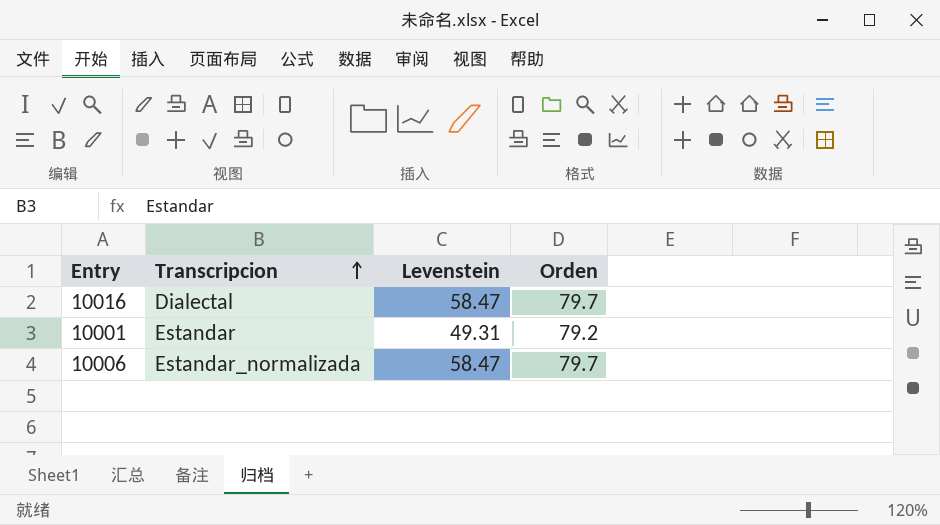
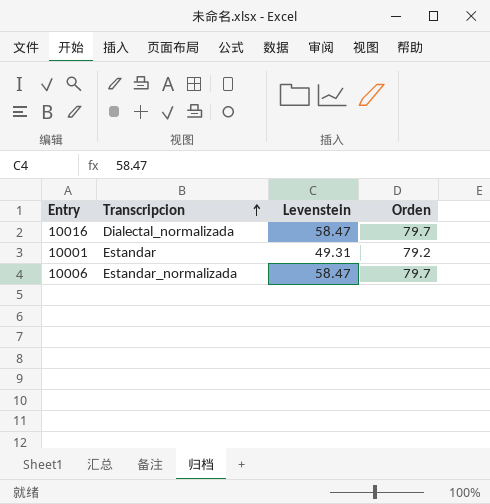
10016 | Transcripcion: Dialectal -> Dialectal_normalizada

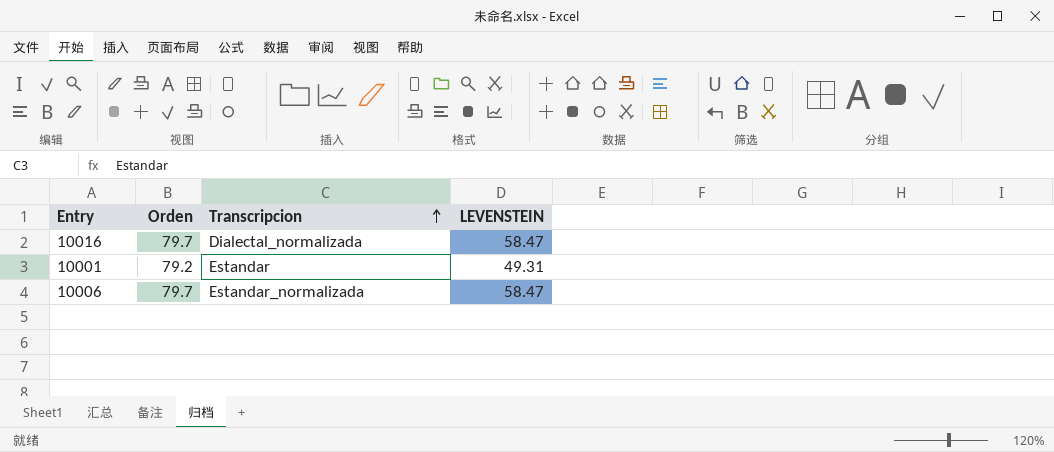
column Orden | position: 4 -> 2
column name: Levenstein -> LEVENSTEIN

